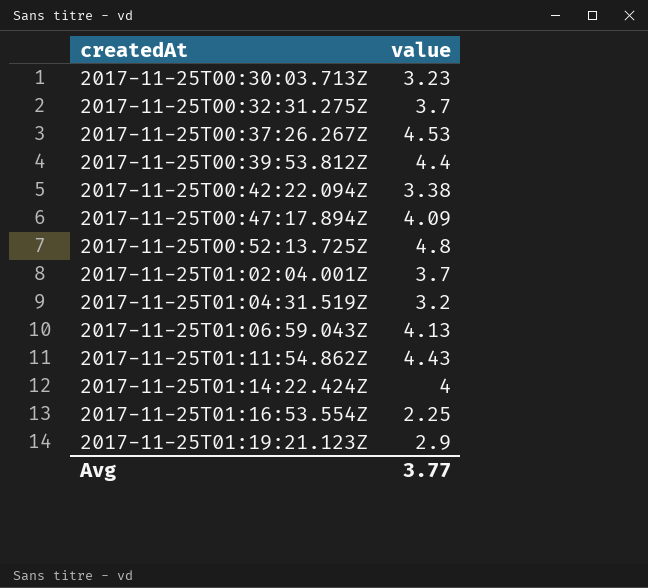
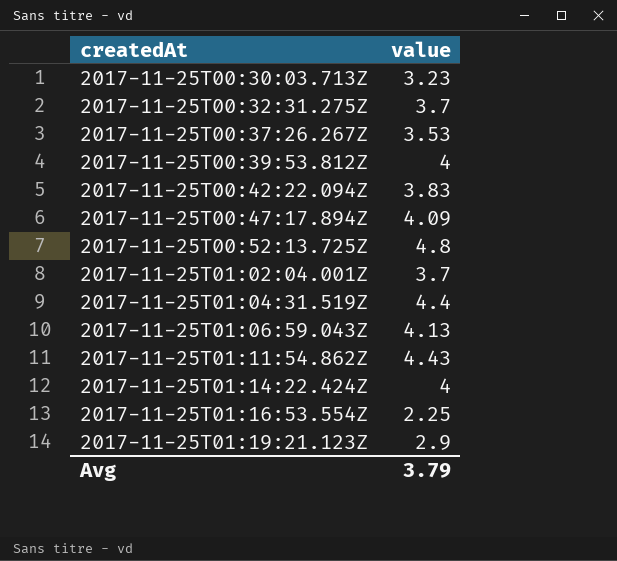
2017-11-25T00:37:26.267Z | value: 4.53 -> 3.53
2017-11-25T00:39:53.812Z | value: 4.4 -> 4
2017-11-25T00:42:22.094Z | value: 3.38 -> 3.83
2017-11-25T01:04:31.519Z | value: 3.2 -> 4.4
Avg | value: 3.77 -> 3.79

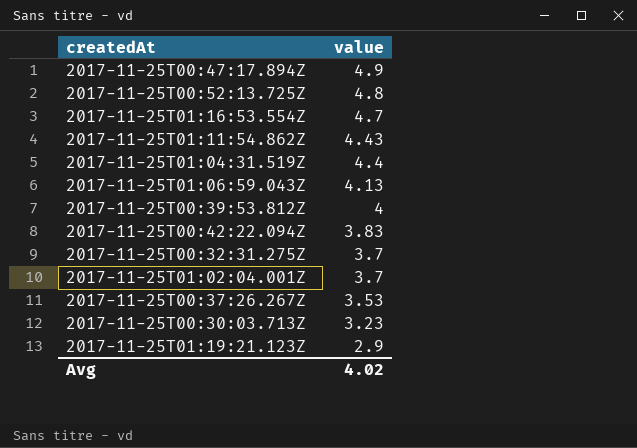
row order: createdAt ascending -> value descending
row 2017-11-25T01:14:22.424Z: 4 -> none
2017-11-25T00:47:17.894Z | value: 4.09 -> 4.9
2017-11-25T01:16:53.554Z | value: 2.25 -> 4.7
Avg | value: 3.79 -> 4.02

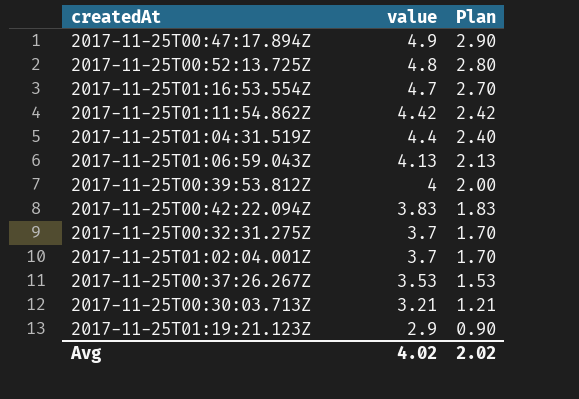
column Plan | formula: none -> [value] - 2
2017-11-25T01:11:54.862Z | value: 4.43 -> 4.42
2017-11-25T00:30:03.713Z | value: 3.23 -> 3.21

